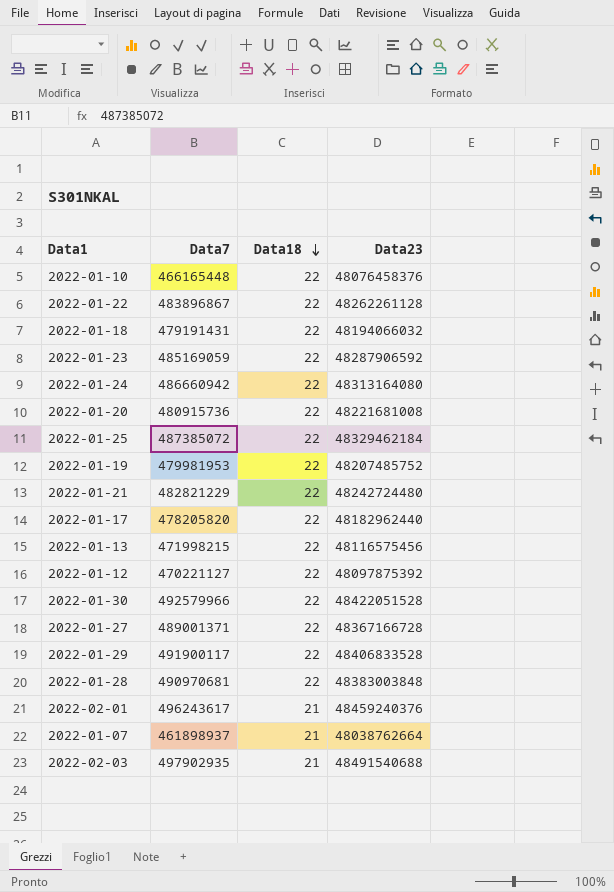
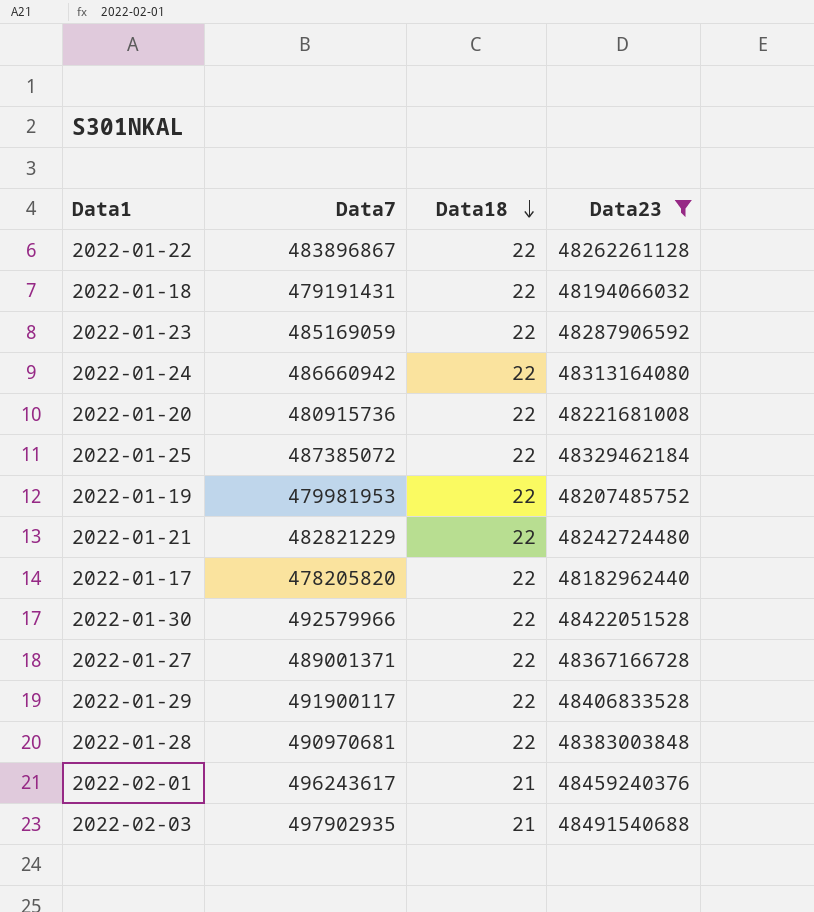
filter: none -> Data23 >= 48182962440

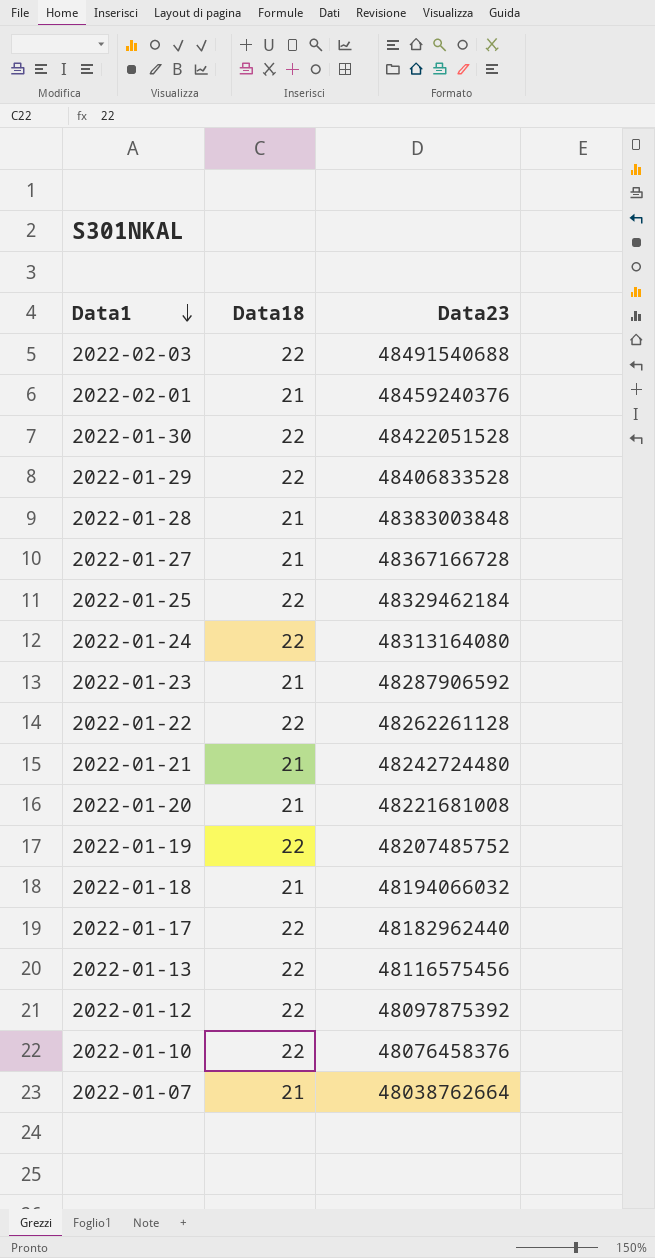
filter: Data23 >= 48182962440 -> none
row order: Data18 descending -> Data1 descending
column Data7 | position: 2 -> none
2022-02-03 | Data18: 21 -> 22
2022-01-28 | Data18: 22 -> 21
2022-01-27 | Data18: 22 -> 21
2022-01-23 | Data18: 22 -> 21
2022-01-21 | Data18: 22 -> 21
2022-01-20 | Data18: 22 -> 21
2022-01-18 | Data18: 22 -> 21

